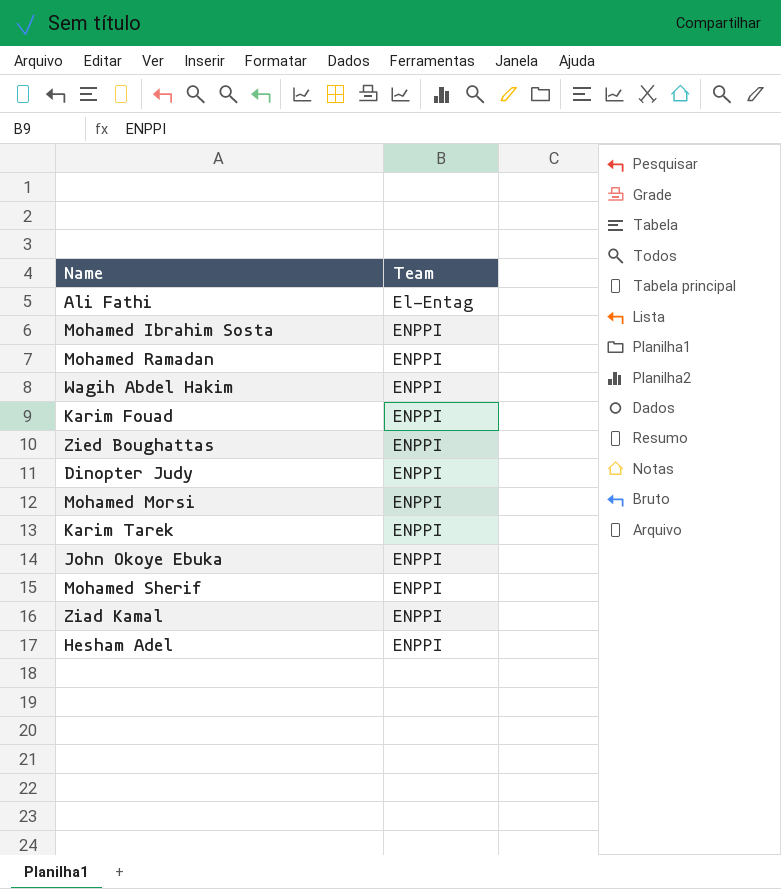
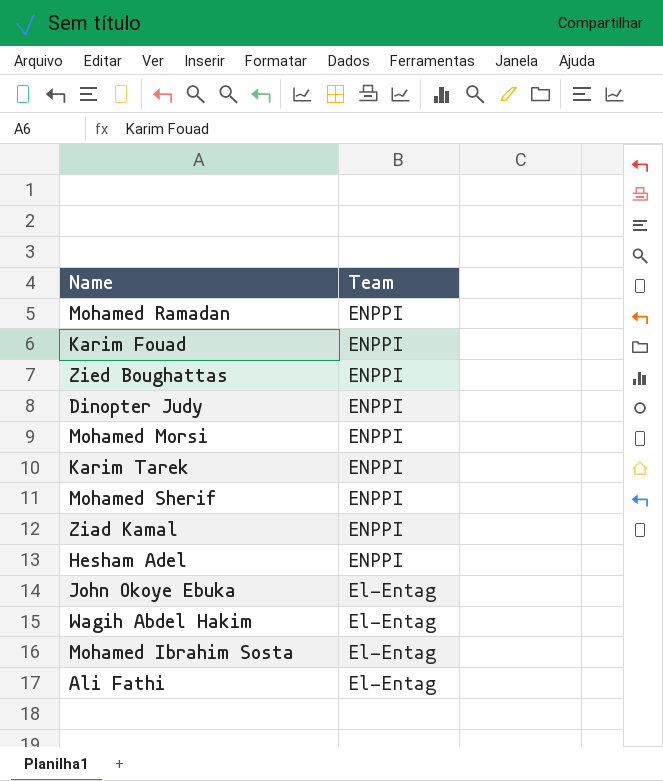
row order: Team ascending -> Team descending
John Okoye Ebuka | Team: ENPPI -> El-Entag
Wagih Abdel Hakim | Team: ENPPI -> El-Entag
Mohamed Ibrahim Sosta | Team: ENPPI -> El-Entag

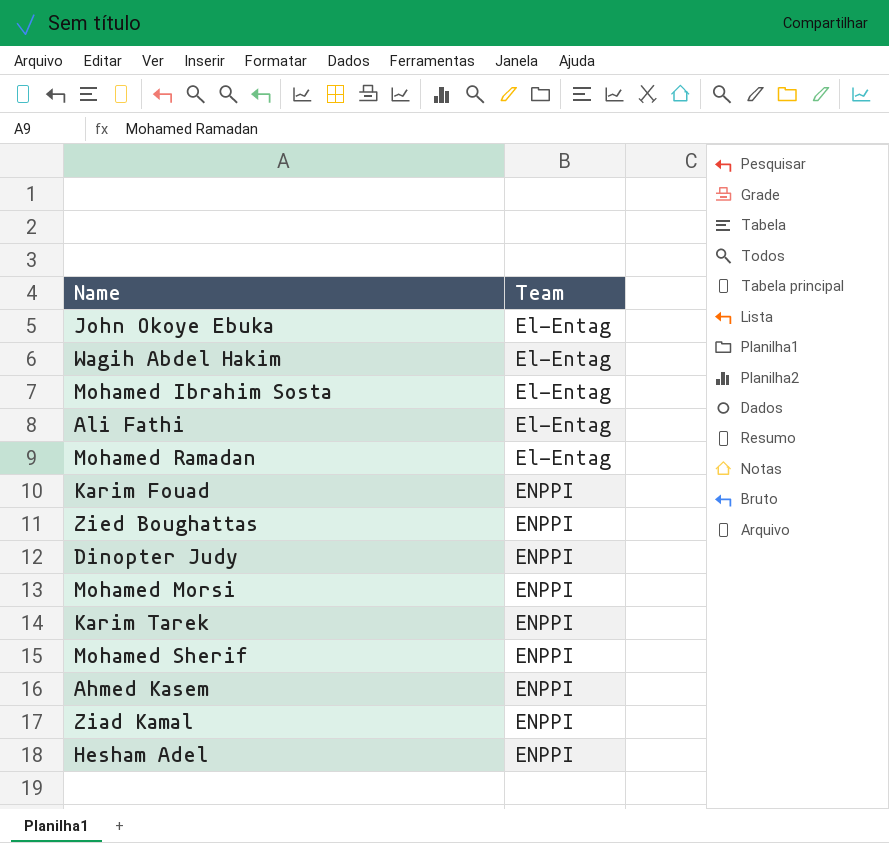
row order: Team descending -> Team ascending
Mohamed Ramadan | Team: ENPPI -> El-Entag
row Ahmed Kasem: none -> ENPPI

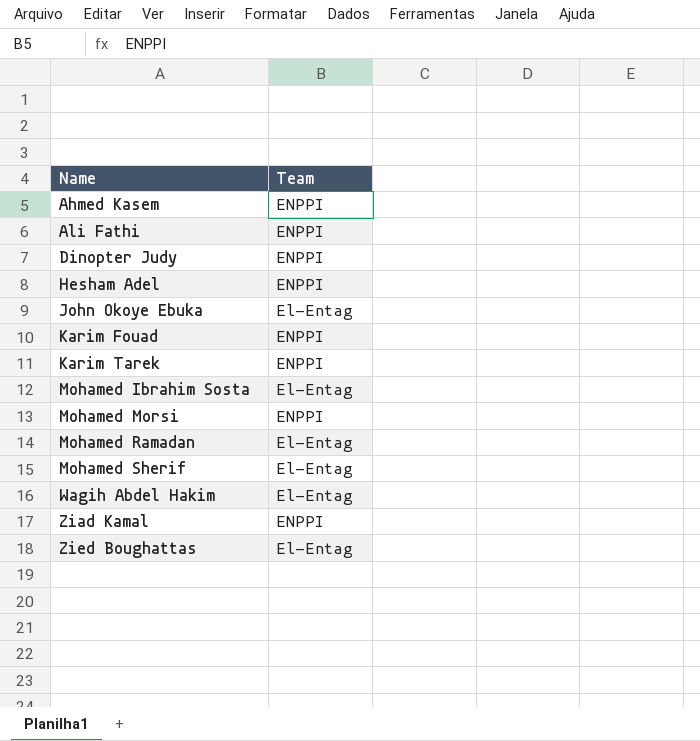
row order: Team ascending -> Name ascending
Ali Fathi | Team: El-Entag -> ENPPI
Mohamed Sherif | Team: ENPPI -> El-Entag
Zied Boughattas | Team: ENPPI -> El-Entag

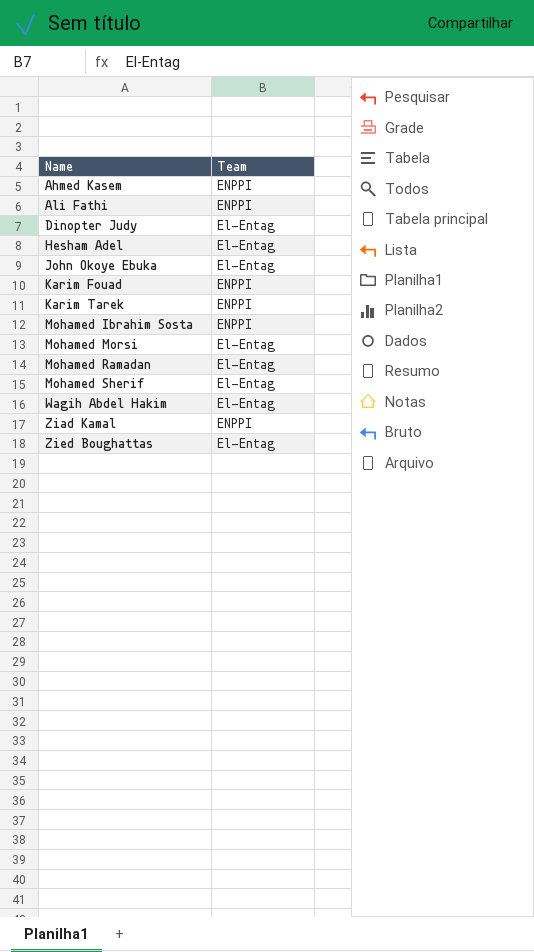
Dinopter Judy | Team: ENPPI -> El-Entag
Hesham Adel | Team: ENPPI -> El-Entag
Mohamed Ibrahim Sosta | Team: El-Entag -> ENPPI
Mohamed Morsi | Team: ENPPI -> El-Entag

